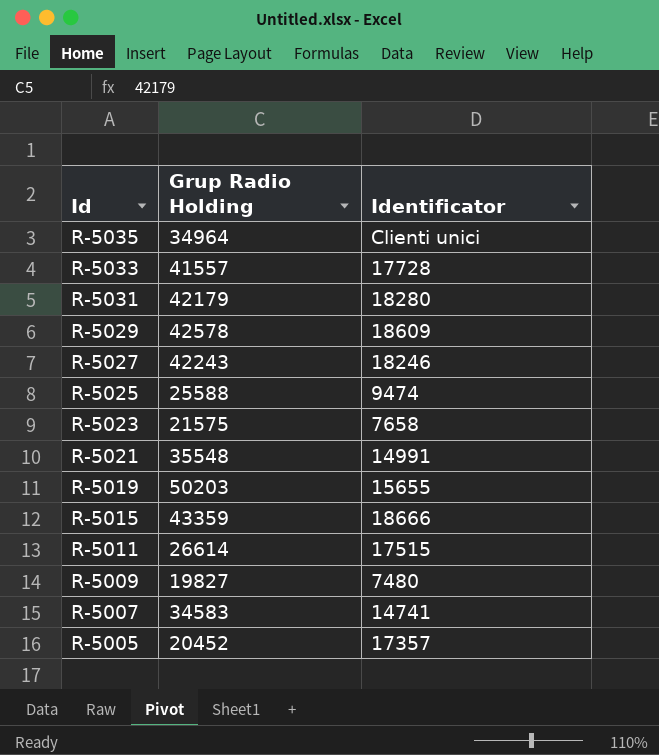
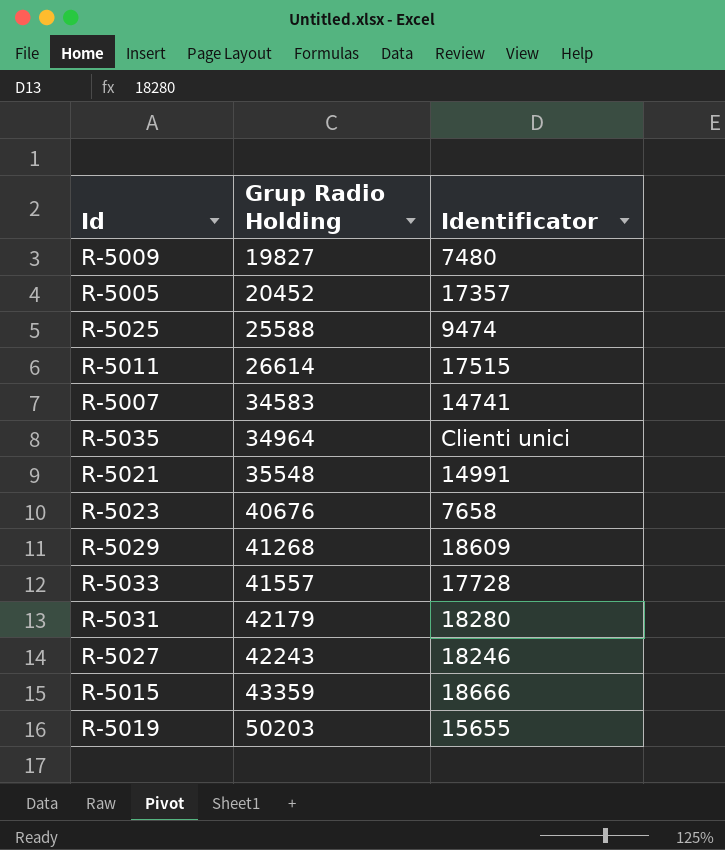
row order: Id descending -> Grup Radio Holding ascending
R-5023 | Grup Radio Holding: 21575 -> 40676
R-5029 | Grup Radio Holding: 42578 -> 41268

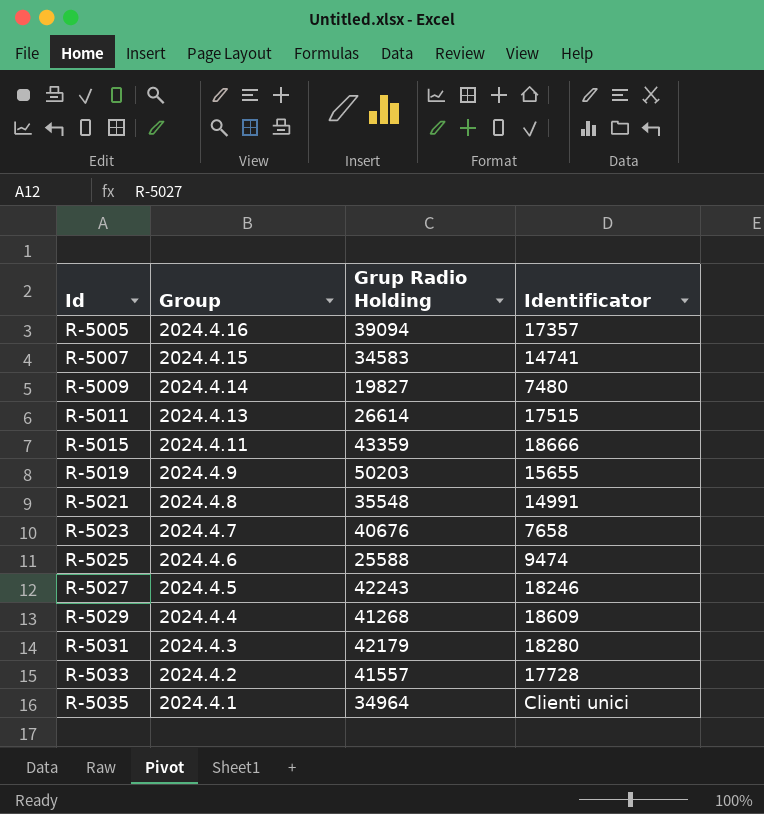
row order: Grup Radio Holding ascending -> Id ascending
column Group | position: none -> 2
R-5005 | Grup Radio Holding: 20452 -> 39094

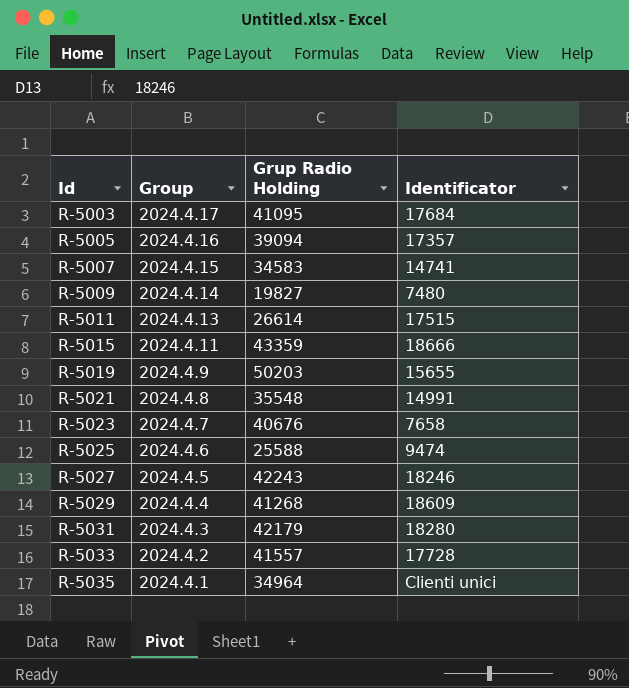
row R-5003: none -> 2024.4.17 | 41095 | 17684

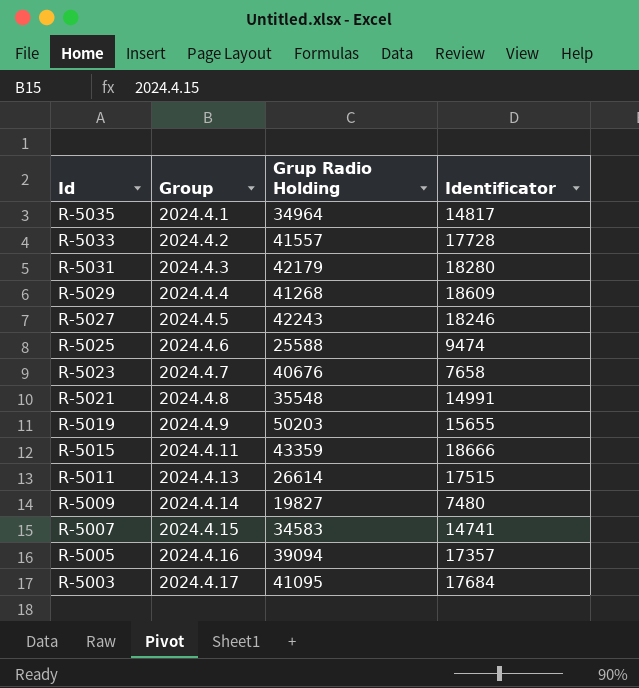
row order: Id ascending -> Id descending
R-5035 | Identificator: Clienti unici -> 14817

